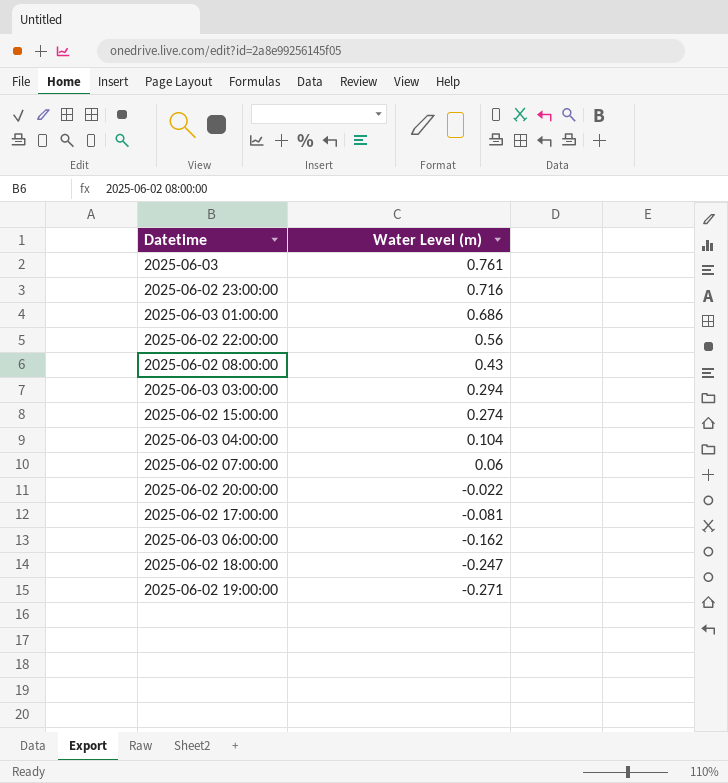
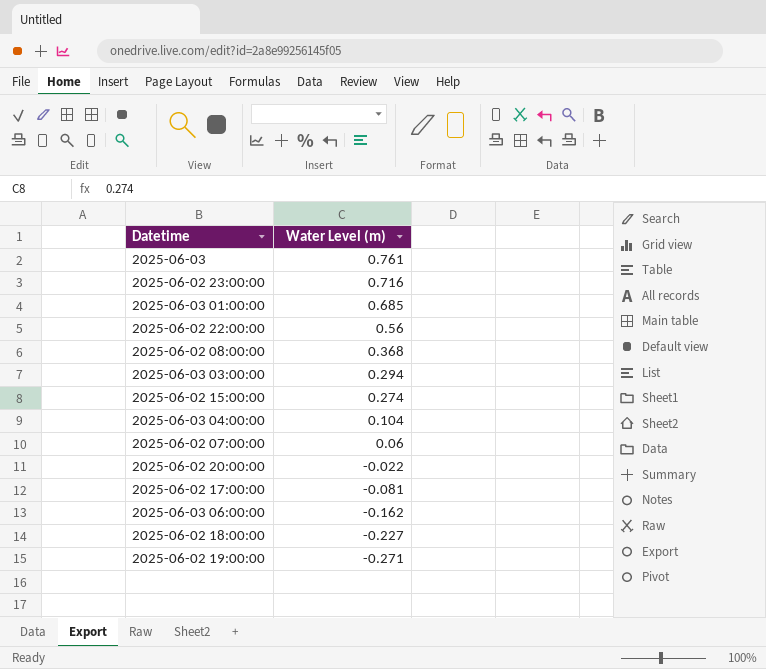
2025-06-03 01:00:00 | Water Level (m): 0.686 -> 0.685
2025-06-02 08:00:00 | Water Level (m): 0.43 -> 0.368
2025-06-02 18:00:00 | Water Level (m): -0.247 -> -0.227

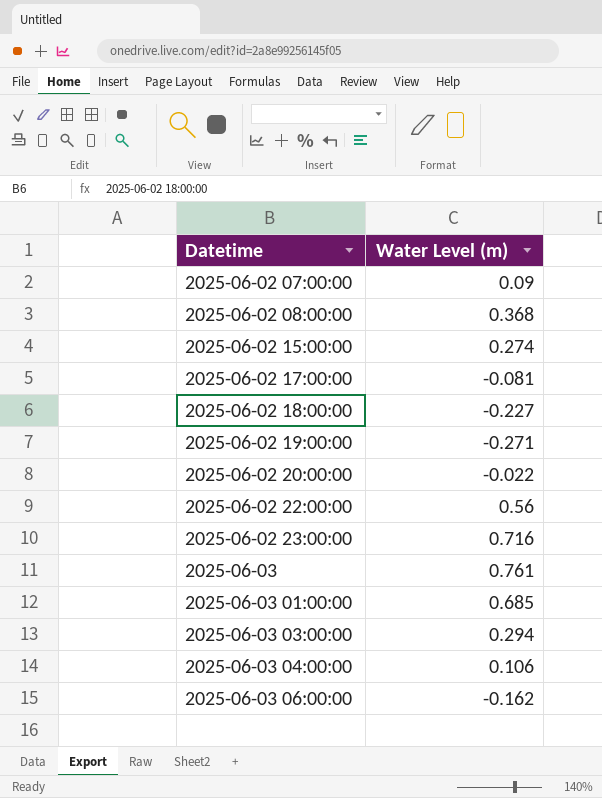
row order: Water Level (m) descending -> Datetime ascending
2025-06-02 07:00:00 | Water Level (m): 0.06 -> 0.09
2025-06-03 04:00:00 | Water Level (m): 0.104 -> 0.106

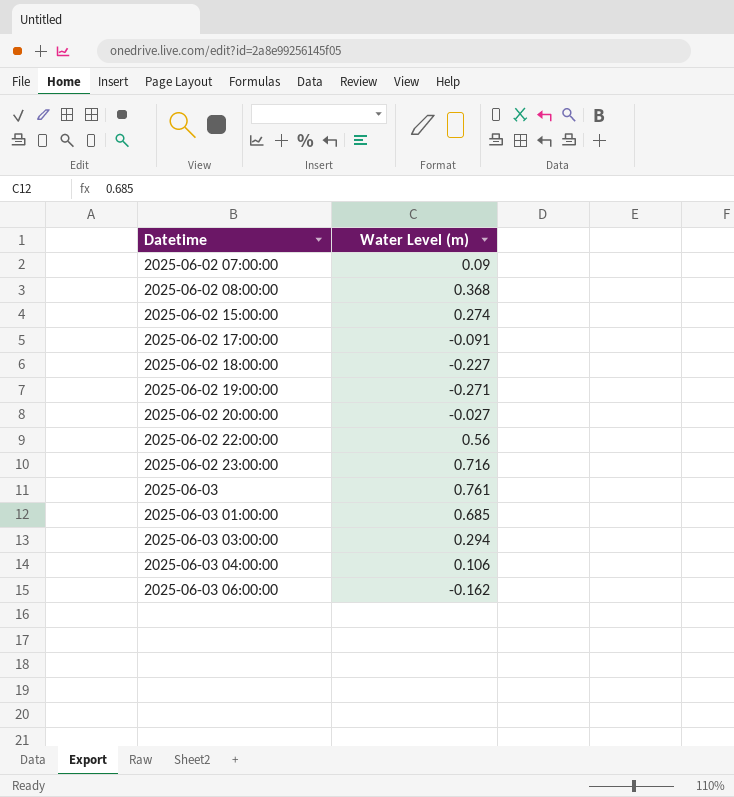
2025-06-02 17:00:00 | Water Level (m): -0.081 -> -0.091
2025-06-02 20:00:00 | Water Level (m): -0.022 -> -0.027

